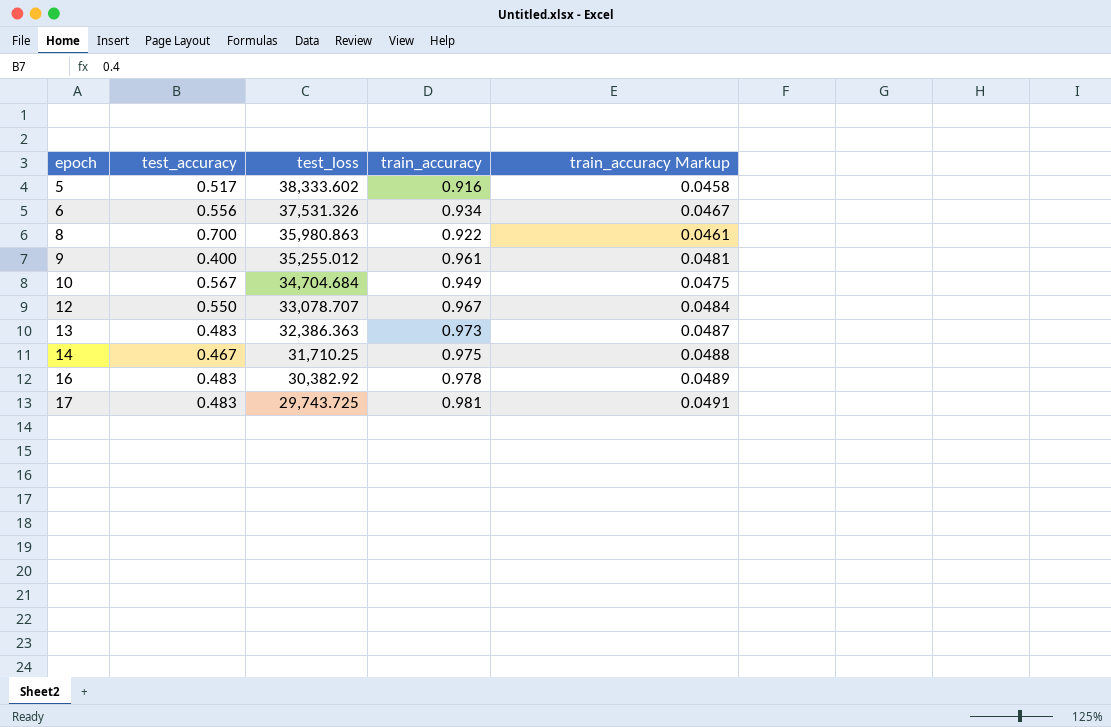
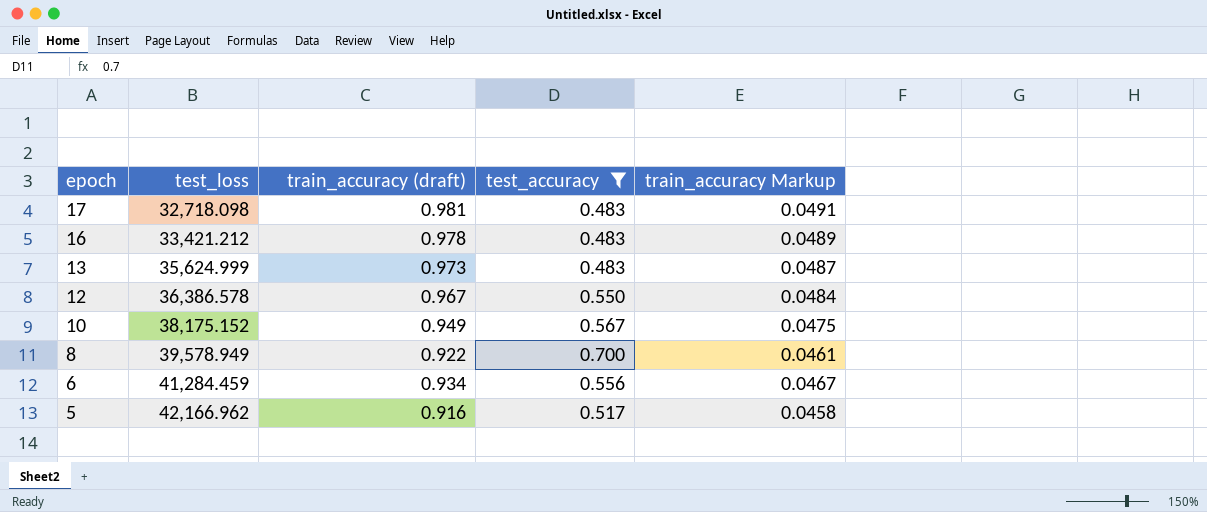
filter: none -> test_accuracy >= 0.483
row order: epoch ascending -> epoch descending
column name: train_accuracy -> train_accuracy (draft)
column test_accuracy | position: 2 -> 4
17 | test_loss: 29,743.725 -> 32,718.098
16 | test_loss: 30,382.92 -> 33,421.212
13 | test_loss: 32,386.363 -> 35,624.999
12 | test_loss: 33,078.707 -> 36,386.578
10 | test_loss: 34,704.684 -> 38,175.152
8 | test_loss: 35,980.863 -> 39,578.949
6 | test_loss: 37,531.326 -> 41,284.459
5 | test_loss: 38,333.602 -> 42,166.962

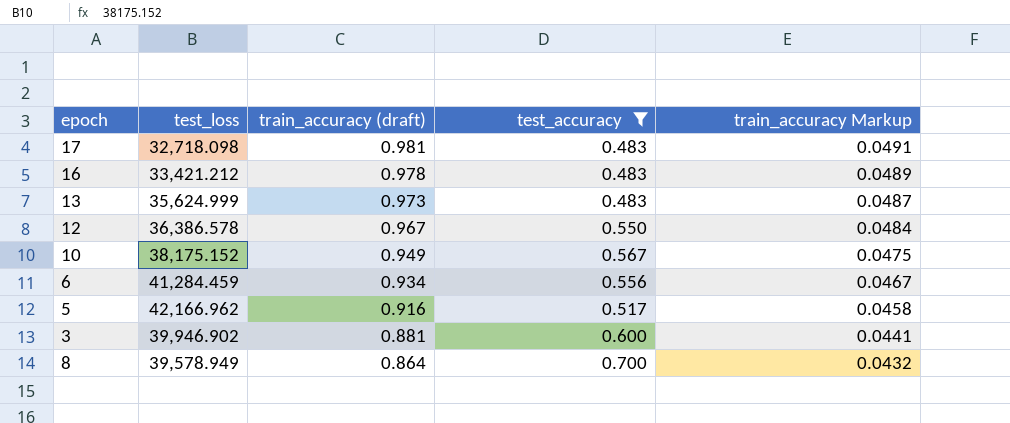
row order: epoch descending -> train_accuracy (draft) descending
row 3: none -> 39,946.902 | 0.881 | 0.600 | 0.0441
8 | train_accuracy (draft): 0.922 -> 0.864
8 | train_accuracy Markup: 0.0461 -> 0.0432

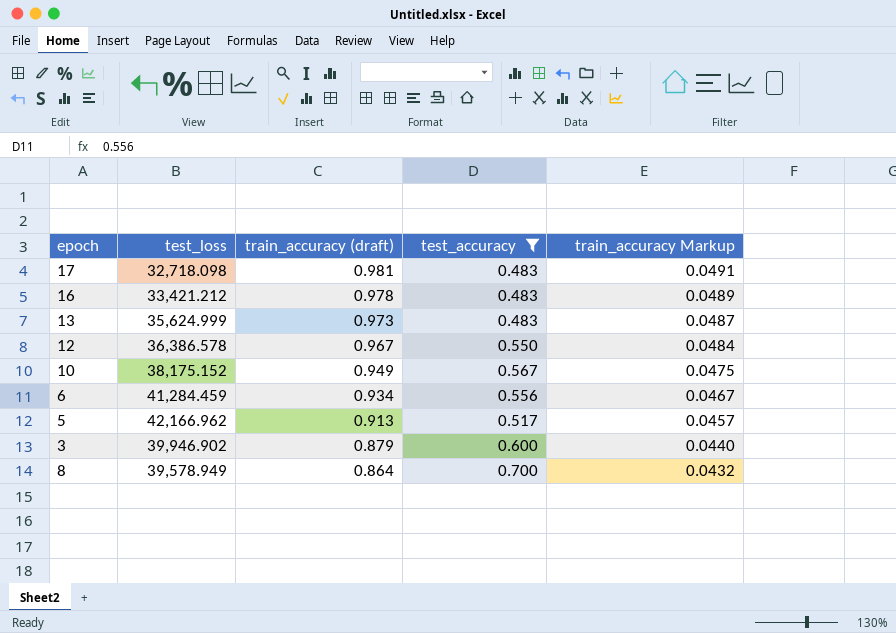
5 | train_accuracy (draft): 0.916 -> 0.913
5 | train_accuracy Markup: 0.0458 -> 0.0457
3 | train_accuracy (draft): 0.881 -> 0.879
3 | train_accuracy Markup: 0.0441 -> 0.0440

